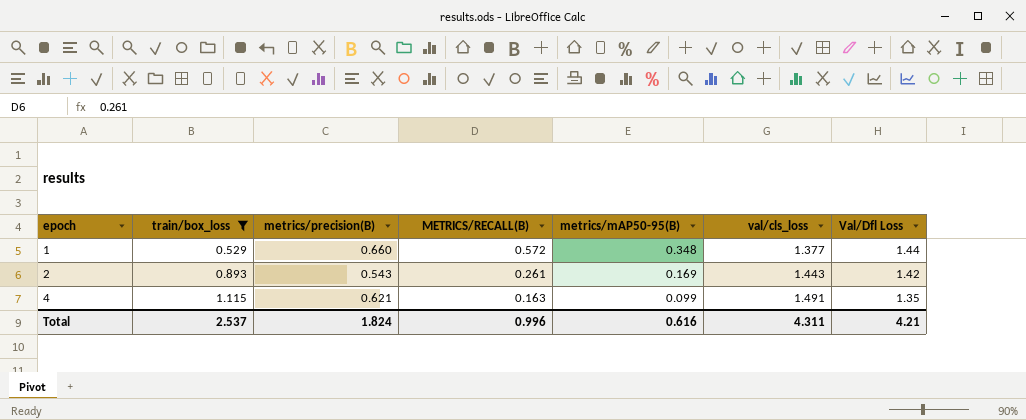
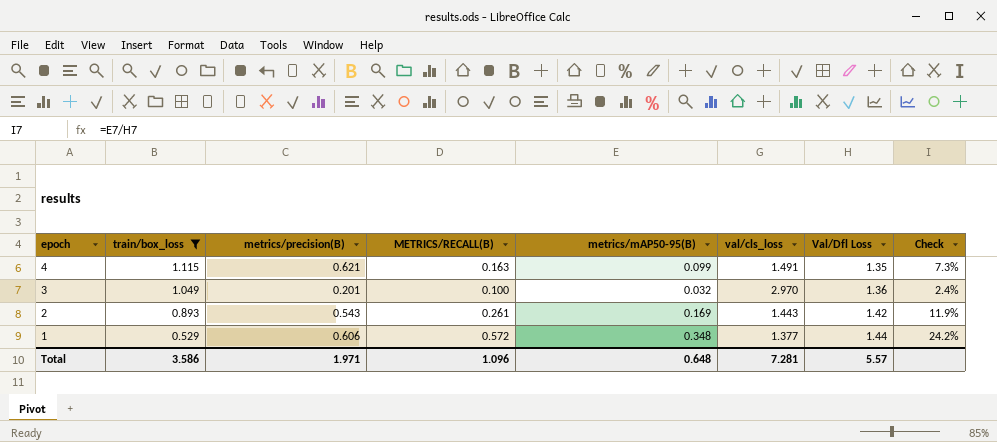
row order: epoch ascending -> epoch descending
column Check | formula: none -> [metrics/mAP50-95(B)] / [Val/Dfl Loss]
row 3: none -> 1.049 | 0.201 | 0.100 | 0.032 | 2.970 | 1.36 | 2.4%
1 | metrics/precision(B): 0.660 -> 0.606
Total | train/box_loss: 2.537 -> 3.586
Total | metrics/precision(B): 1.824 -> 1.971
Total | METRICS/RECALL(B): 0.996 -> 1.096
Total | metrics/mAP50-95(B): 0.616 -> 0.648
Total | val/cls_loss: 4.311 -> 7.281
Total | Val/Dfl Loss: 4.21 -> 5.57

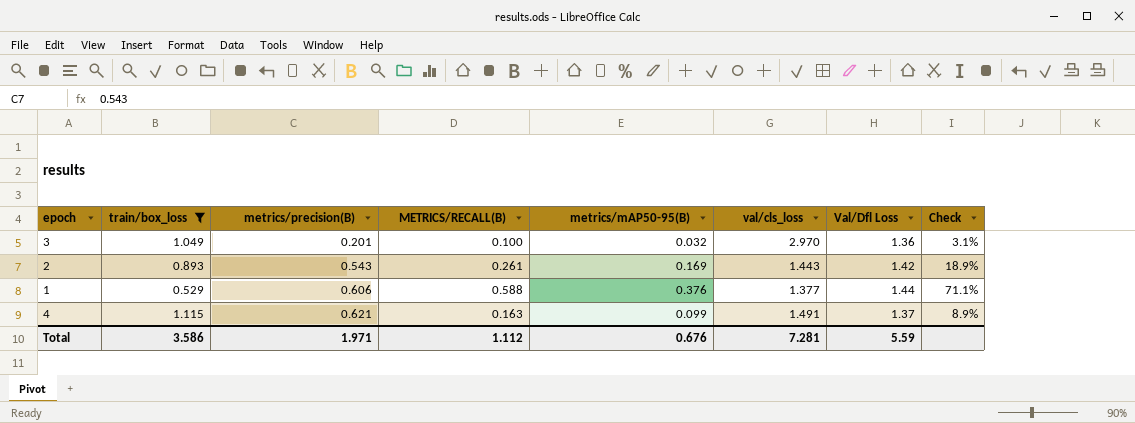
row order: epoch descending -> metrics/precision(B) ascending
column Check | formula: [metrics/mAP50-95(B)] / [Val/Dfl Loss] -> [metrics/mAP50-95(B)] / [train/box_loss]
1 | METRICS/RECALL(B): 0.572 -> 0.588
1 | metrics/mAP50-95(B): 0.348 -> 0.376
4 | Val/Dfl Loss: 1.35 -> 1.37
Total | METRICS/RECALL(B): 1.096 -> 1.112
Total | metrics/mAP50-95(B): 0.648 -> 0.676
Total | Val/Dfl Loss: 5.57 -> 5.59

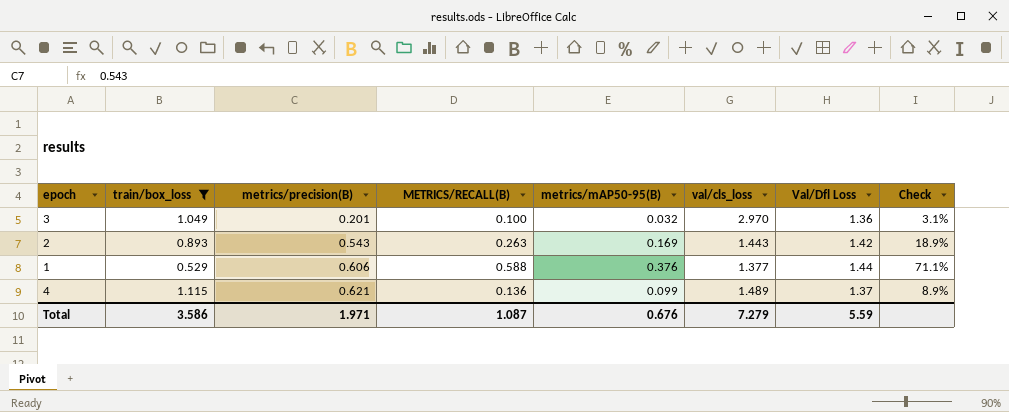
2 | METRICS/RECALL(B): 0.261 -> 0.263
4 | METRICS/RECALL(B): 0.163 -> 0.136
4 | val/cls_loss: 1.491 -> 1.489
Total | METRICS/RECALL(B): 1.112 -> 1.087
Total | val/cls_loss: 7.281 -> 7.279

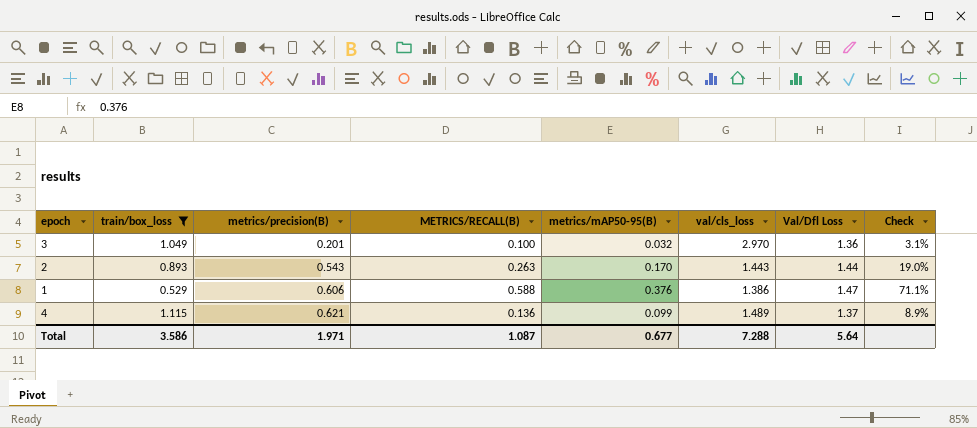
2 | metrics/mAP50-95(B): 0.169 -> 0.170
2 | Val/Dfl Loss: 1.42 -> 1.44
2 | Check: 18.9% -> 19.0%
1 | val/cls_loss: 1.377 -> 1.386
1 | Val/Dfl Loss: 1.44 -> 1.47
Total | metrics/mAP50-95(B): 0.676 -> 0.677
Total | val/cls_loss: 7.279 -> 7.288
Total | Val/Dfl Loss: 5.59 -> 5.64

